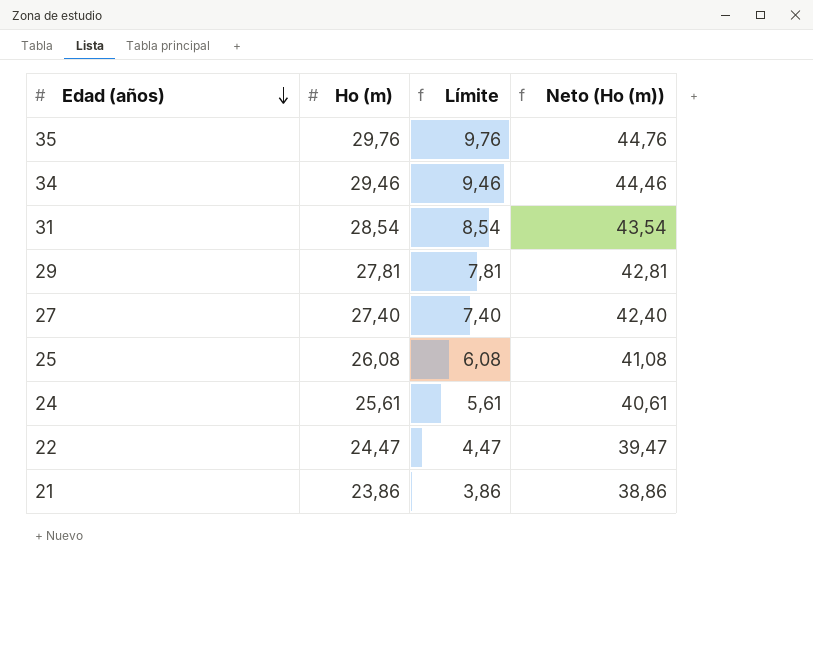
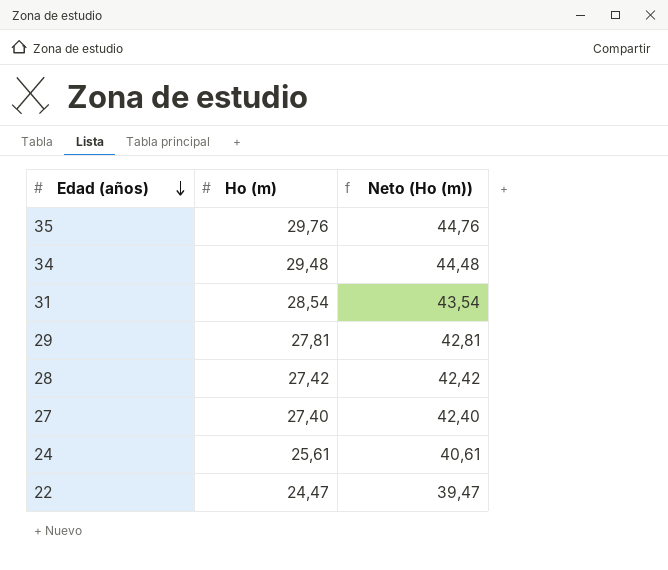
column Límite | formula: [Ho (m)] - 20 -> none
row 25: 26,08 | 6,08 | 41,08 -> none
row 21: 23,86 | 3,86 | 38,86 -> none
34 | Ho (m): 29,46 -> 29,48
34 | Neto (Ho (m)): 44,46 -> 44,48
row 28: none -> 27,42 | 42,42

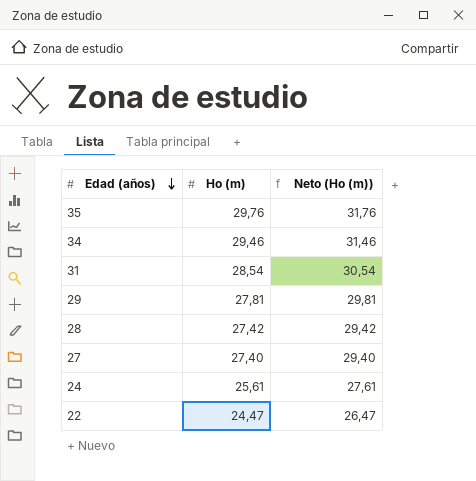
column Neto (Ho (m)) | formula: [Ho (m)] + 15 -> [Ho (m)] + 2
34 | Ho (m): 29,48 -> 29,46

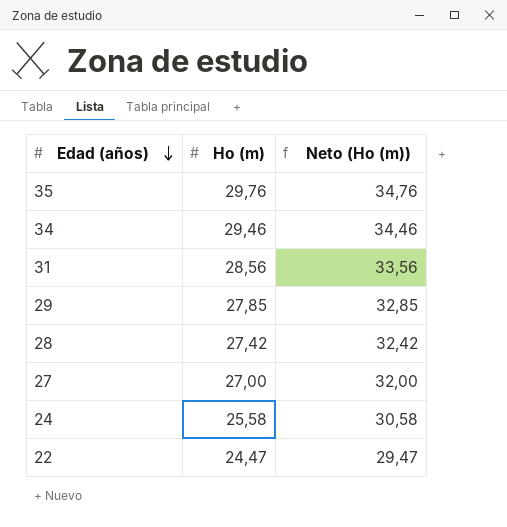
column Neto (Ho (m)) | formula: [Ho (m)] + 2 -> [Ho (m)] + 5
31 | Ho (m): 28,54 -> 28,56
29 | Ho (m): 27,81 -> 27,85
27 | Ho (m): 27,40 -> 27,00
24 | Ho (m): 25,61 -> 25,58

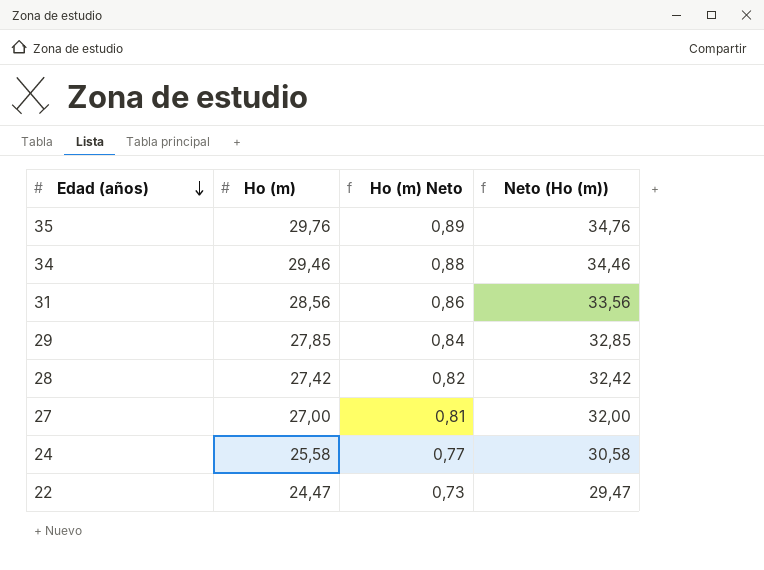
column Ho (m) Neto | formula: none -> [Ho (m)] * 0,03

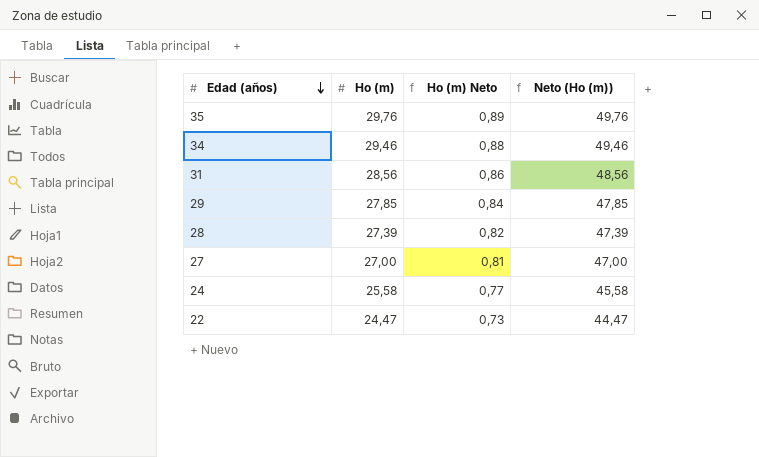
column Neto (Ho (m)) | formula: [Ho (m)] + 5 -> [Ho (m)] + 20
28 | Ho (m): 27,42 -> 27,39

